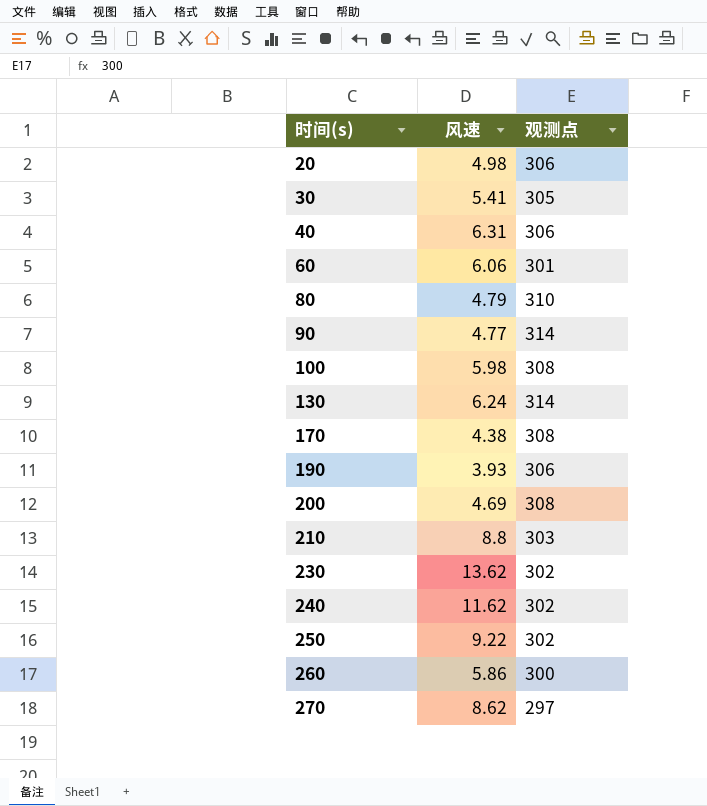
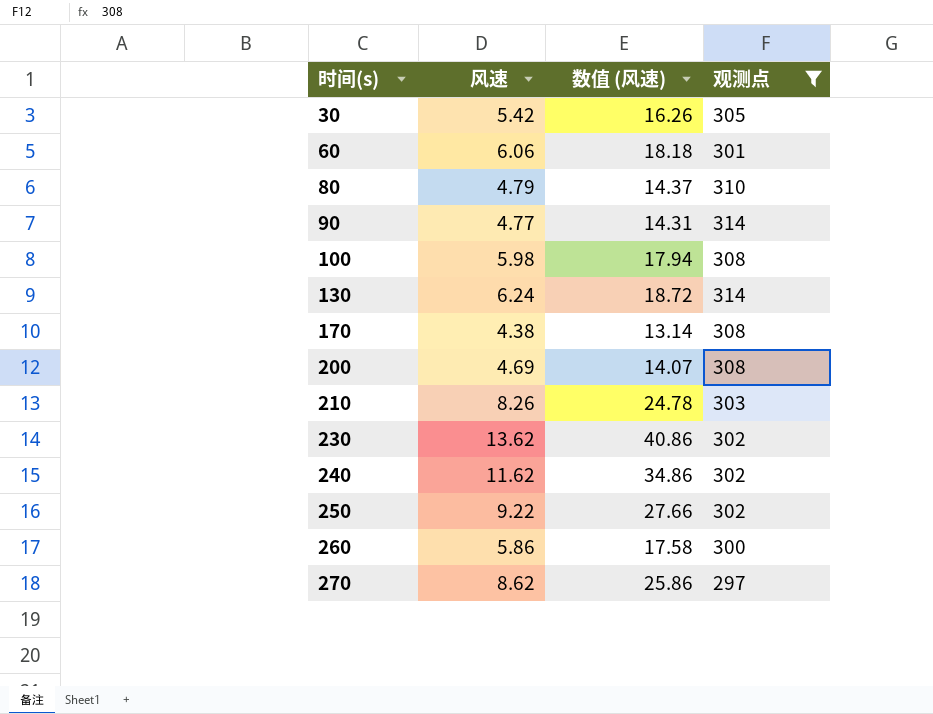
filter: none -> 观测点 != 306
column 数值 (风速) | formula: none -> [风速] * 3
30 | 风速: 5.41 -> 5.42
210 | 风速: 8.8 -> 8.26

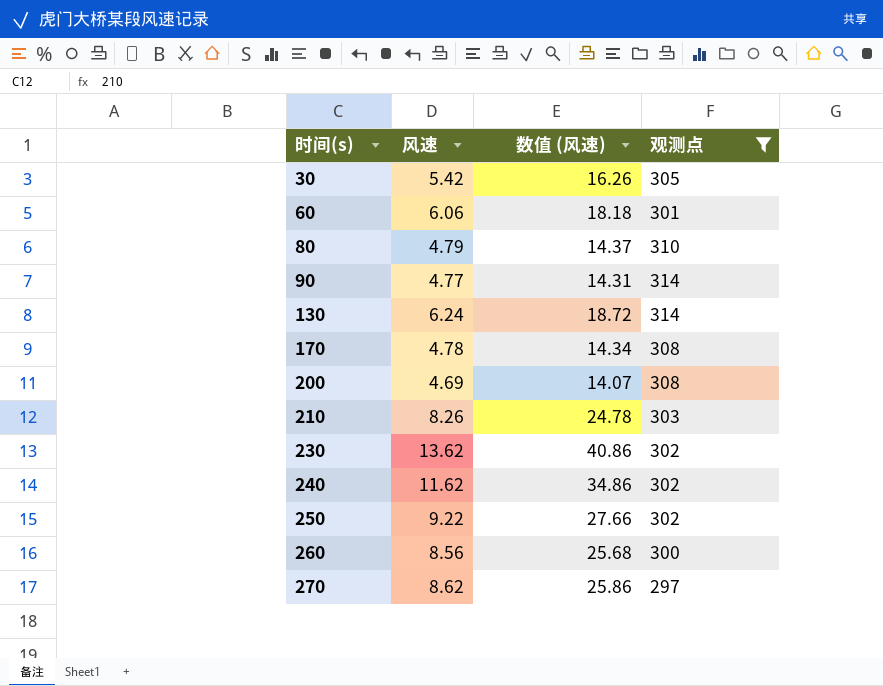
row 100: 5.98 | 17.94 | 308 -> none
170 | 风速: 4.38 -> 4.78
170 | 数值 (风速): 13.14 -> 14.34
260 | 风速: 5.86 -> 8.56
260 | 数值 (风速): 17.58 -> 25.68

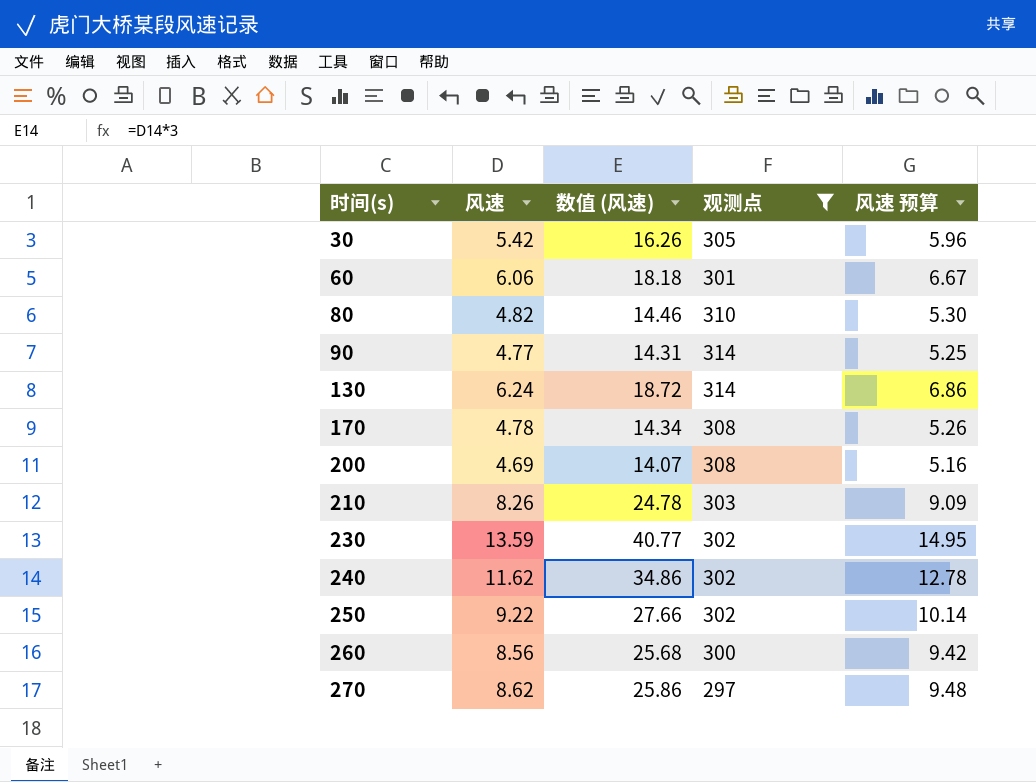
column 风速 预算 | formula: none -> [风速] * 1.1
80 | 风速: 4.79 -> 4.82
80 | 数值 (风速): 14.37 -> 14.46
230 | 风速: 13.62 -> 13.59
230 | 数值 (风速): 40.86 -> 40.77

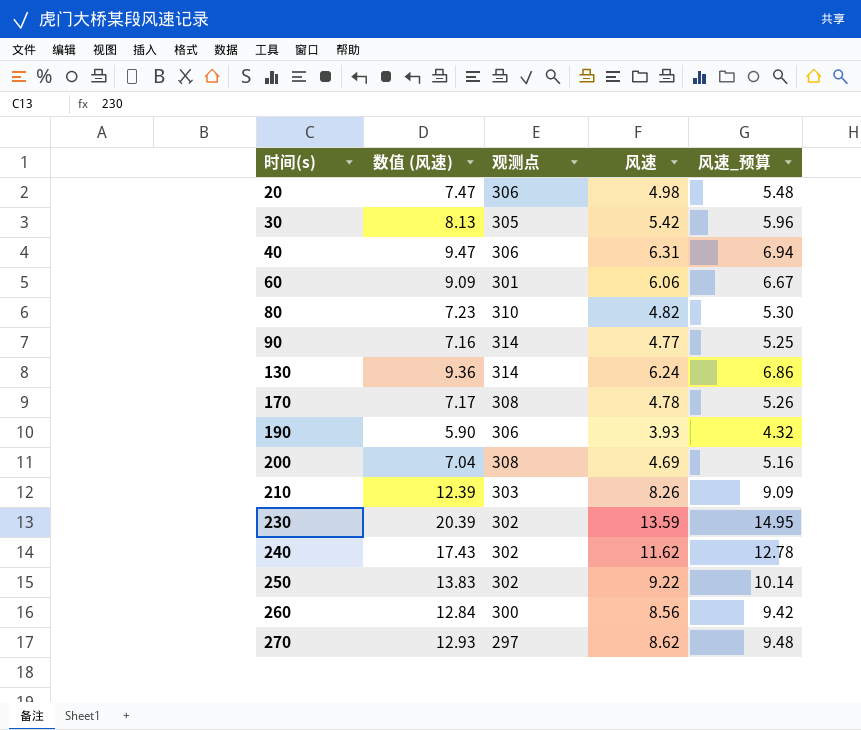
filter: 观测点 != 306 -> none
column 数值 (风速) | formula: [风速] * 3 -> [风速] * 1.5
column 风速 | position: 2 -> 4
column name: 风速 预算 -> 风速_预算

